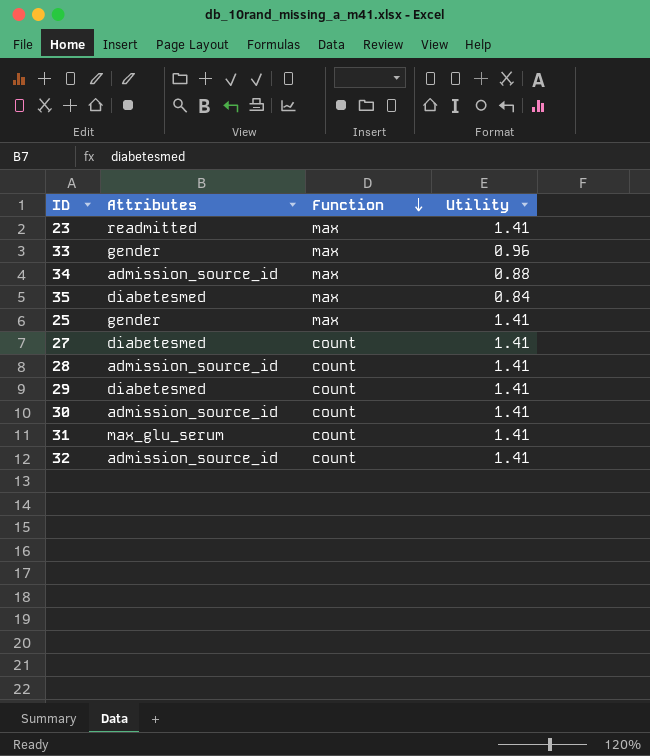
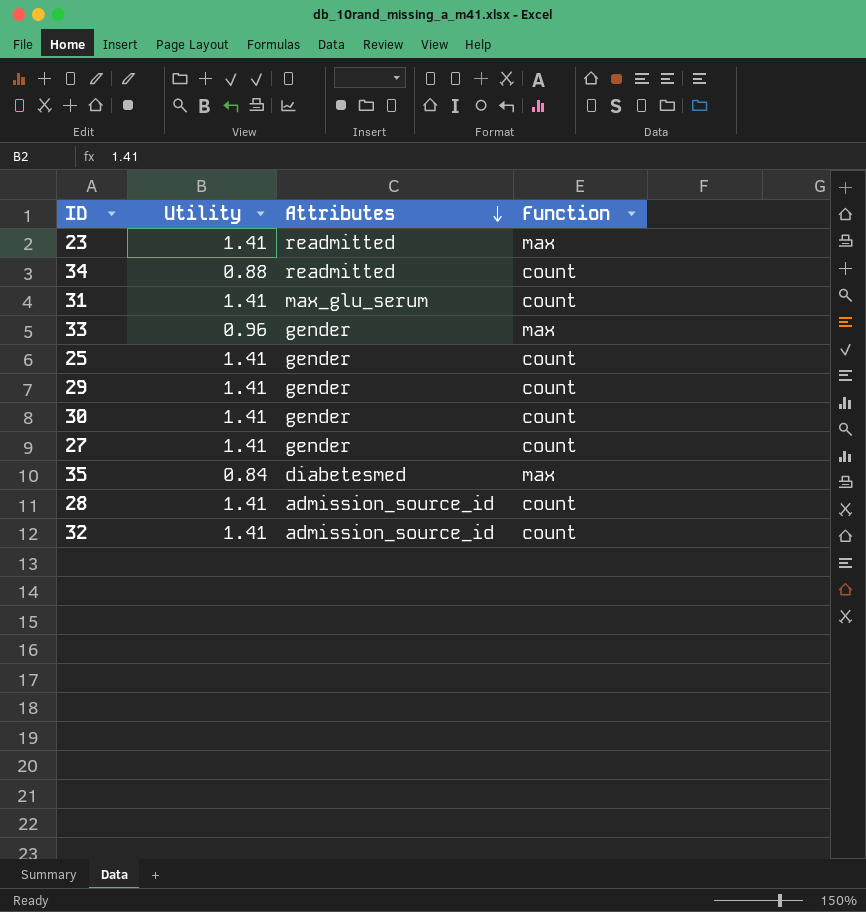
row order: Function descending -> Attributes descending
column Utility | position: 4 -> 2
34 | Attributes: admission_source_id -> readmitted
34 | Function: max -> count
25 | Function: max -> count
29 | Attributes: diabetesmed -> gender
30 | Attributes: admission_source_id -> gender
27 | Attributes: diabetesmed -> gender

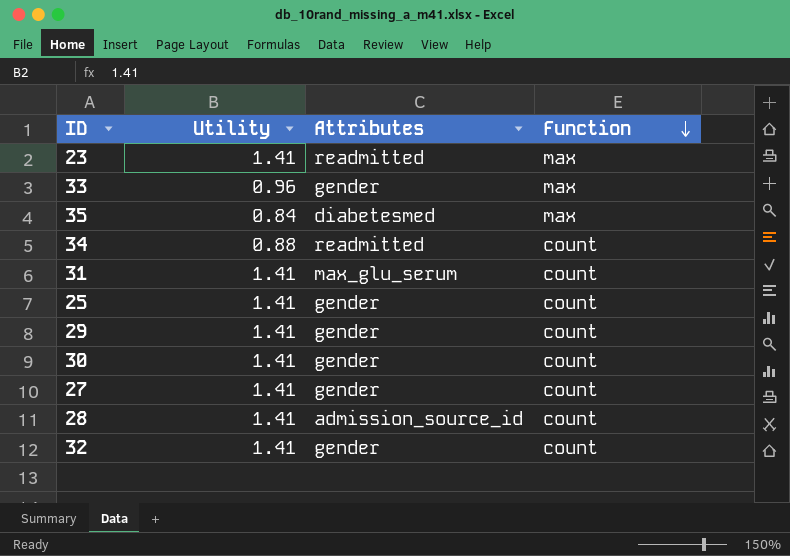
row order: Attributes descending -> Function descending
32 | Attributes: admission_source_id -> gender

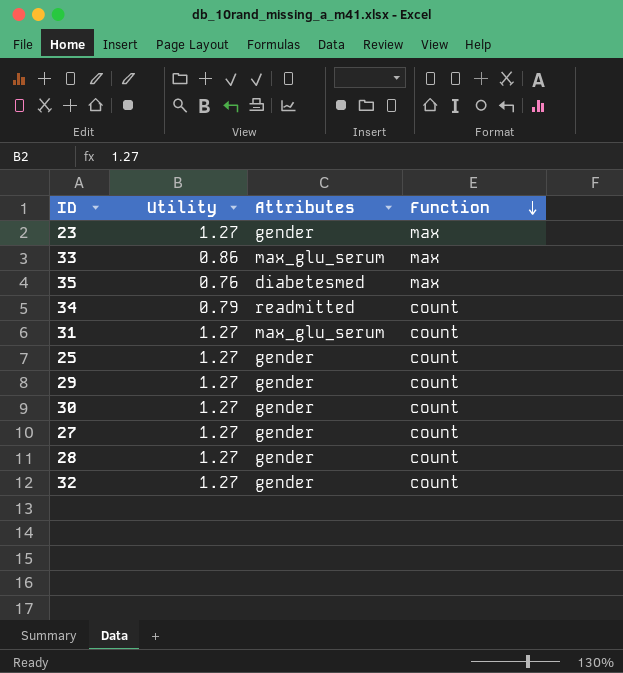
23 | Utility: 1.41 -> 1.27
23 | Attributes: readmitted -> gender
33 | Utility: 0.96 -> 0.86
33 | Attributes: gender -> max_glu_serum
35 | Utility: 0.84 -> 0.76
34 | Utility: 0.88 -> 0.79
31 | Utility: 1.41 -> 1.27
25 | Utility: 1.41 -> 1.27
29 | Utility: 1.41 -> 1.27
30 | Utility: 1.41 -> 1.27
27 | Utility: 1.41 -> 1.27
28 | Utility: 1.41 -> 1.27
28 | Attributes: admission_source_id -> gender
32 | Utility: 1.41 -> 1.27

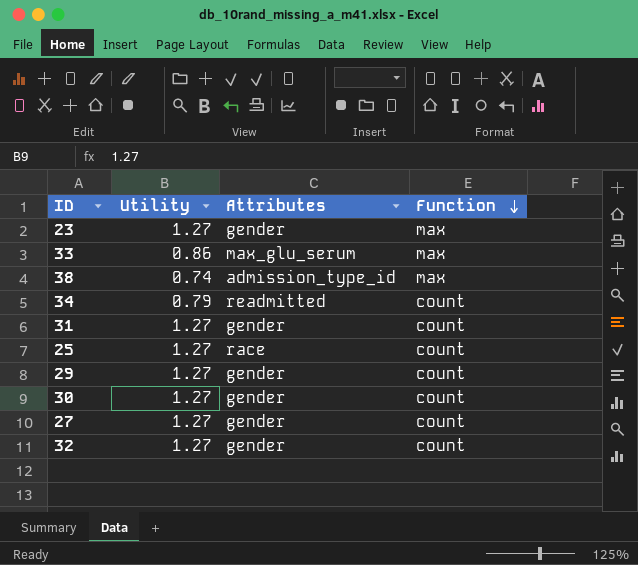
row 35: 0.76 | diabetesmed | max -> none
row 28: 1.27 | gender | count -> none
row 38: none -> 0.74 | admission_type_id | max
31 | Attributes: max_glu_serum -> gender
25 | Attributes: gender -> race

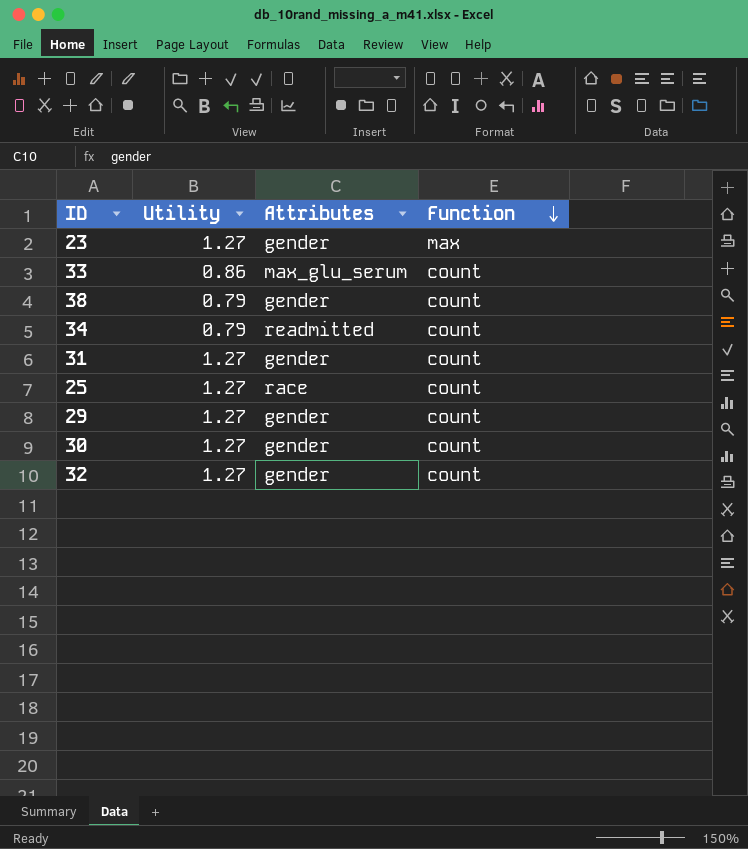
row 27: 1.27 | gender | count -> none
33 | Function: max -> count
38 | Utility: 0.74 -> 0.79
38 | Attributes: admission_type_id -> gender
38 | Function: max -> count

